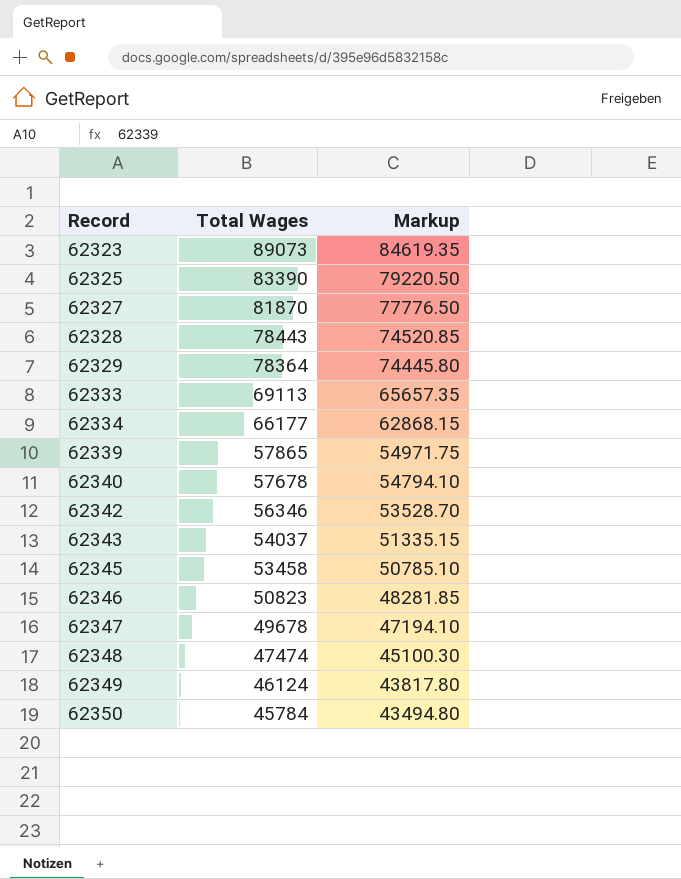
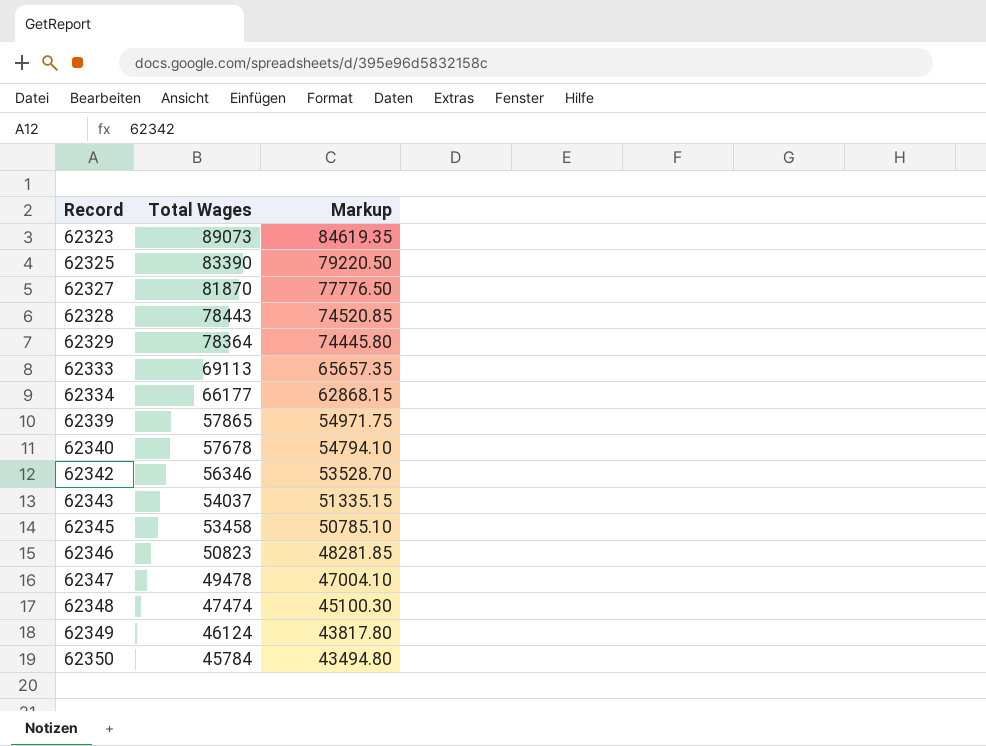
62347 | Total Wages: 49678 -> 49478
62347 | Markup: 47194.10 -> 47004.10

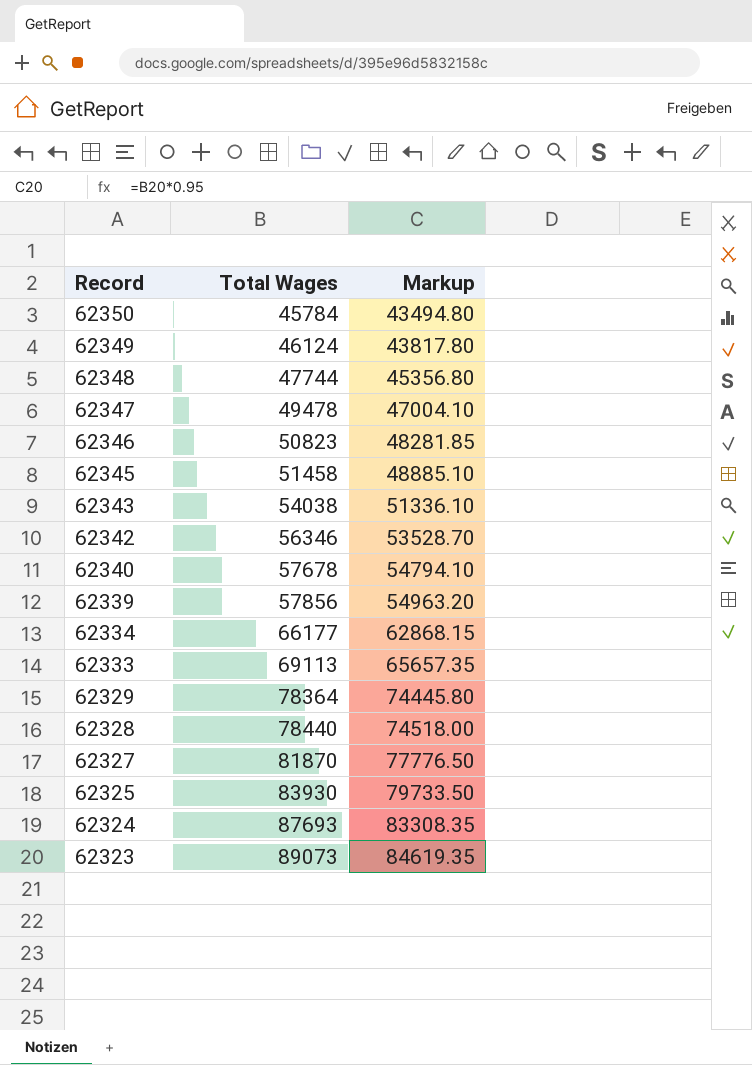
row order: Record ascending -> Record descending
62348 | Total Wages: 47474 -> 47744
62348 | Markup: 45100.30 -> 45356.80
62345 | Total Wages: 53458 -> 51458
62345 | Markup: 50785.10 -> 48885.10
62343 | Total Wages: 54037 -> 54038
62343 | Markup: 51335.15 -> 51336.10
62339 | Total Wages: 57865 -> 57856
62339 | Markup: 54971.75 -> 54963.20
62328 | Total Wages: 78443 -> 78440
62328 | Markup: 74520.85 -> 74518.00
62325 | Total Wages: 83390 -> 83930
62325 | Markup: 79220.50 -> 79733.50
row 62324: none -> 87693 | 83308.35

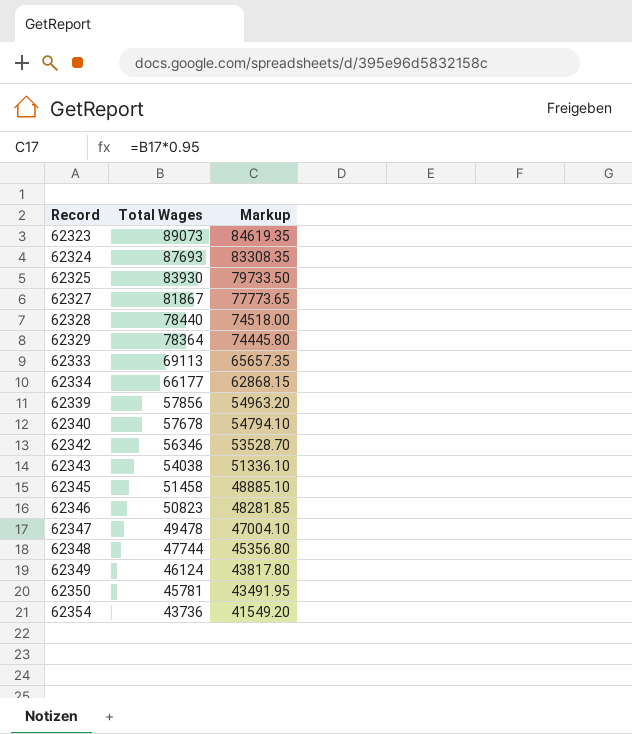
row order: Record descending -> Record ascending
62327 | Total Wages: 81870 -> 81867
62327 | Markup: 77776.50 -> 77773.65
62350 | Total Wages: 45784 -> 45781
62350 | Markup: 43494.80 -> 43491.95
row 62354: none -> 43736 | 41549.20

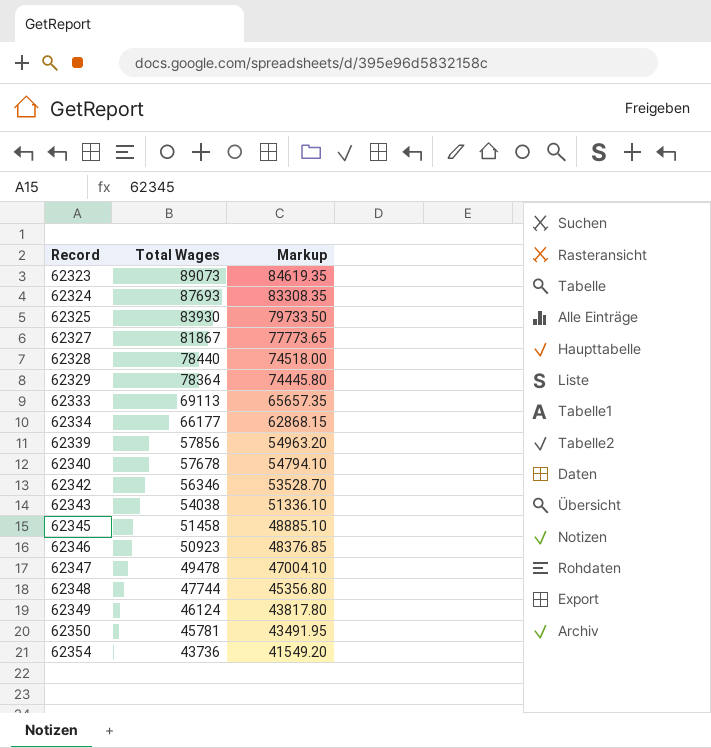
62346 | Total Wages: 50823 -> 50923
62346 | Markup: 48281.85 -> 48376.85

